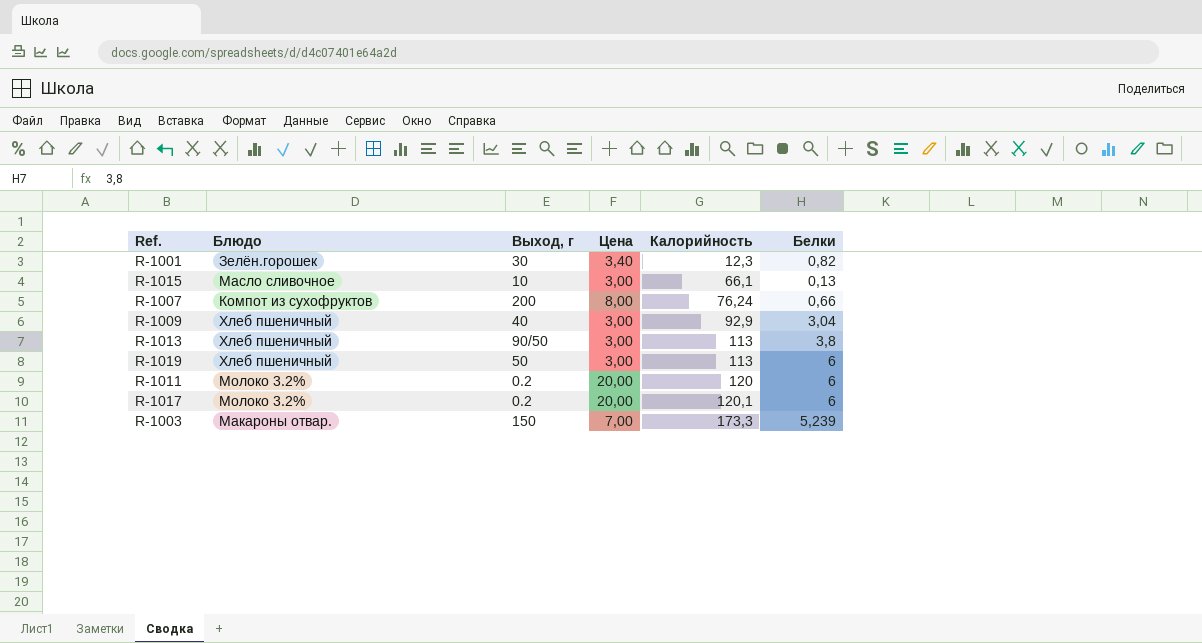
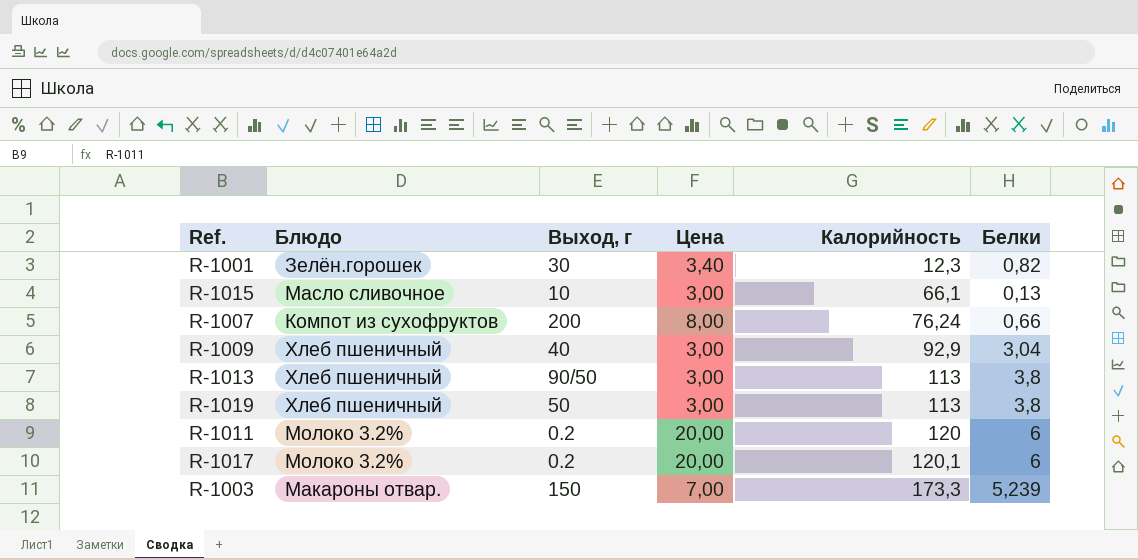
R-1019 | Белки: 6 -> 3,8

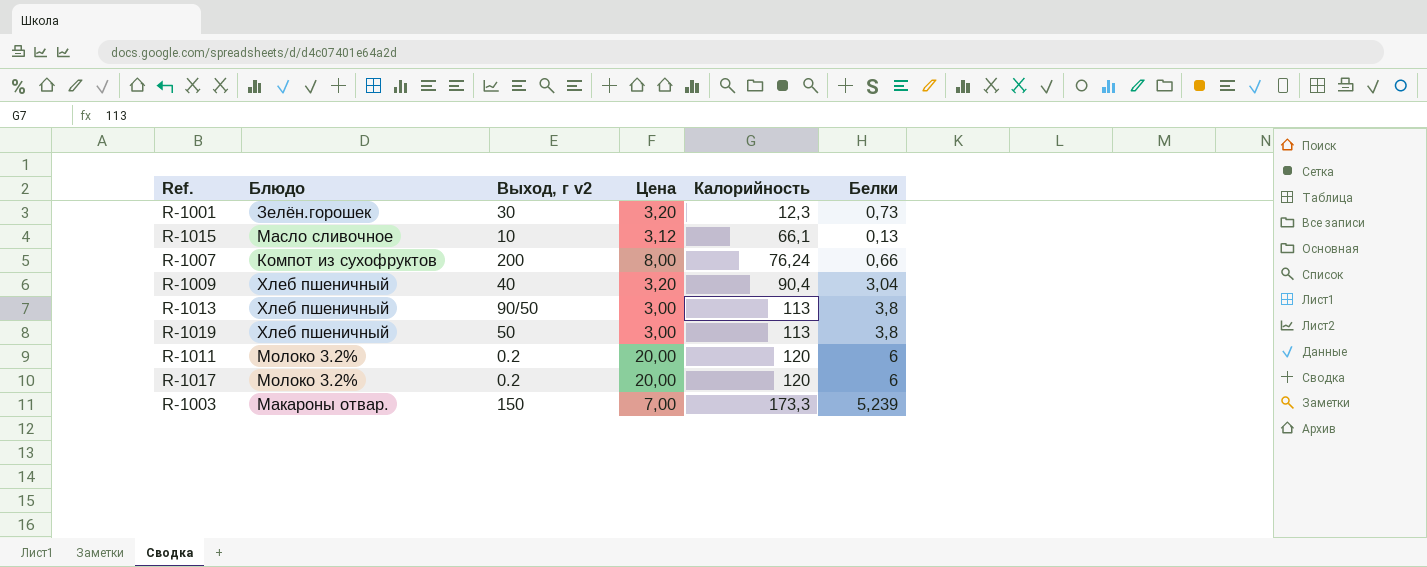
column name: Выход, г -> Выход, г v2
R-1001 | Цена: 3,40 -> 3,20
R-1001 | Белки: 0,82 -> 0,73
R-1015 | Цена: 3,00 -> 3,12
R-1009 | Цена: 3,00 -> 3,20
R-1009 | Калорийность: 92,9 -> 90,4
R-1017 | Калорийность: 120,1 -> 120

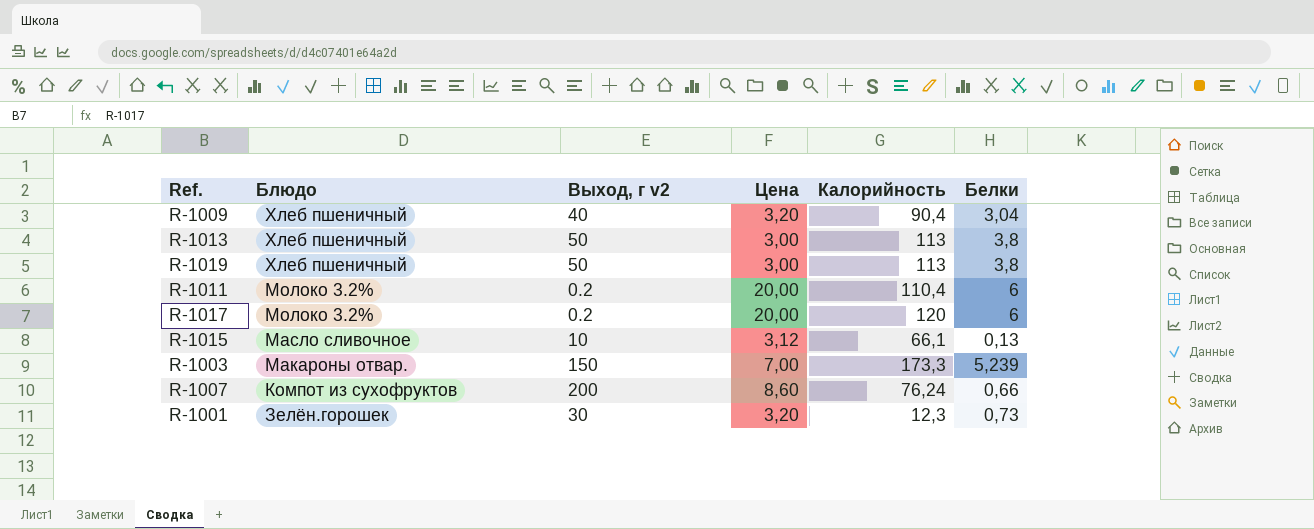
row order: Калорийность ascending -> Блюдо descending
R-1013 | Выход, г v2: 90/50 -> 50
R-1011 | Калорийность: 120 -> 110,4
R-1007 | Цена: 8,00 -> 8,60

